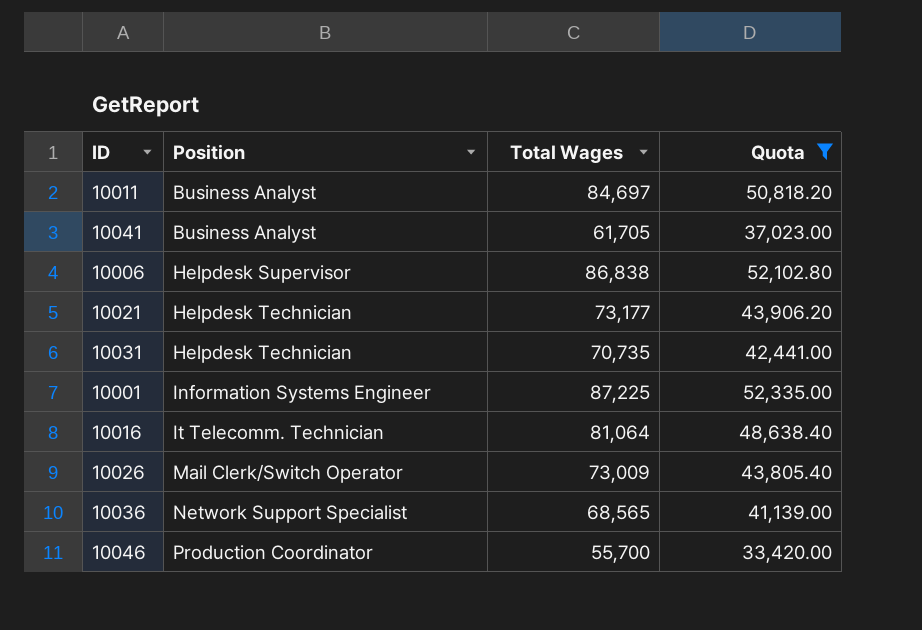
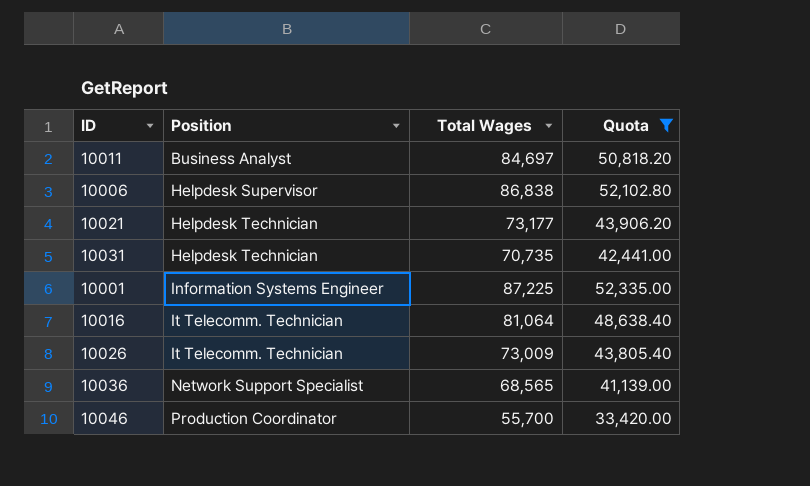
row 10041: Business Analyst | 61,705 | 37,023.00 -> none
10026 | Position: Mail Clerk/Switch Operator -> It Telecomm. Technician

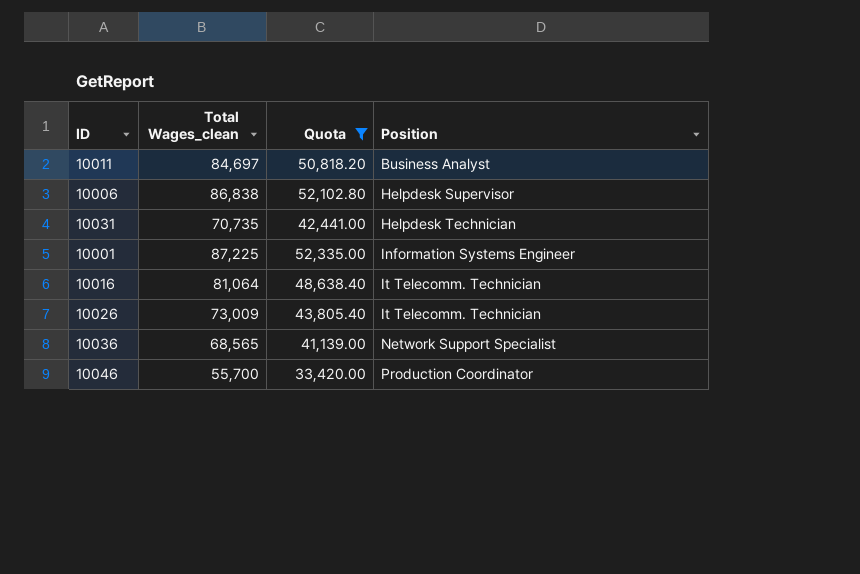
column name: Total Wages -> Total Wages_clean
column Position | position: 2 -> 4
row 10021: Helpdesk Technician | 73,177 | 43,906.20 -> none

